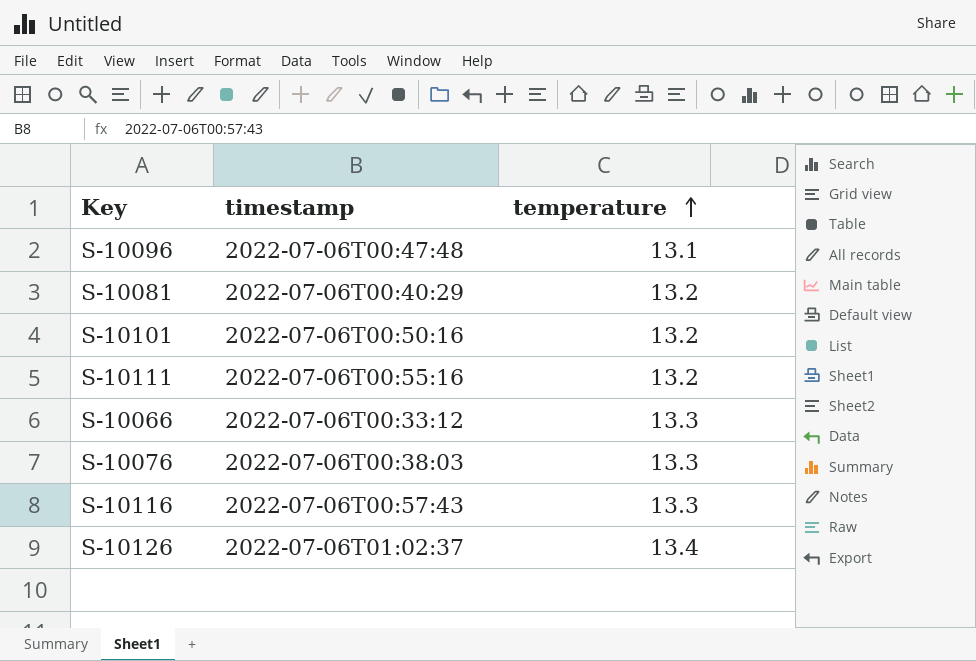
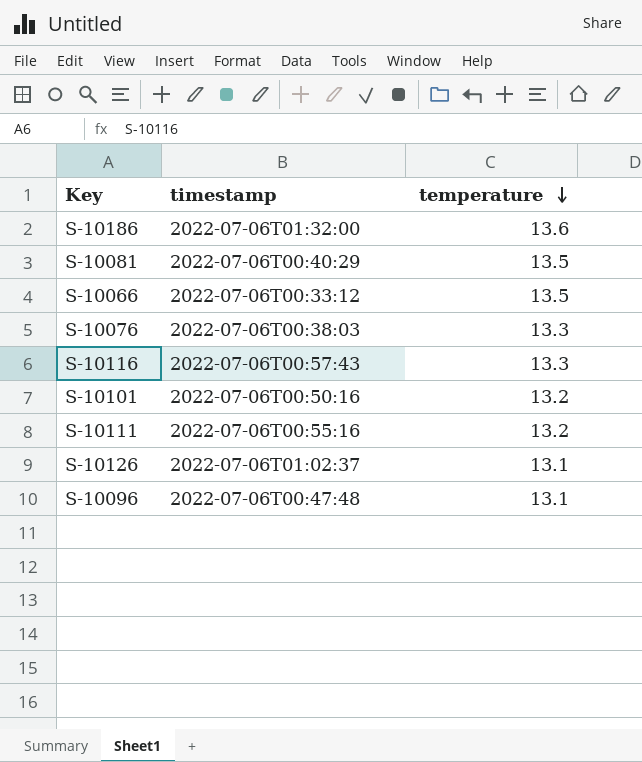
row order: temperature ascending -> temperature descending
row S-10186: none -> 2022-07-06T01:32:00 | 13.6
S-10081 | temperature: 13.2 -> 13.5
S-10066 | temperature: 13.3 -> 13.5
S-10126 | temperature: 13.4 -> 13.1

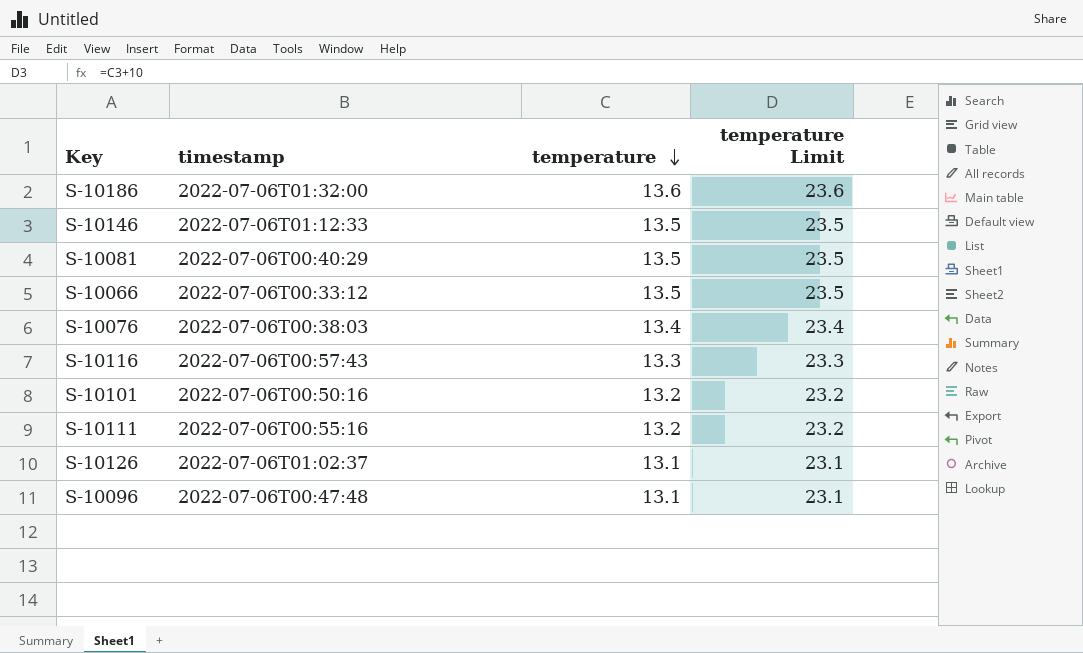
column temperature Limit | formula: none -> [temperature] + 10
row S-10146: none -> 2022-07-06T01:12:33 | 13.5 | 23.5
S-10076 | temperature: 13.3 -> 13.4

